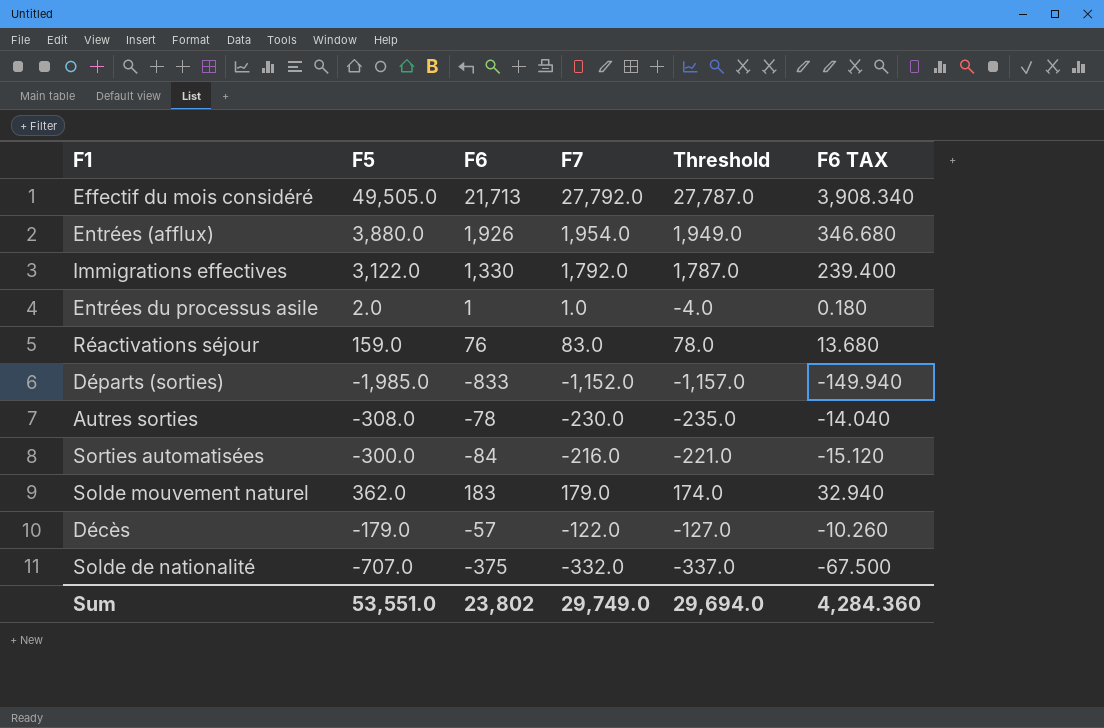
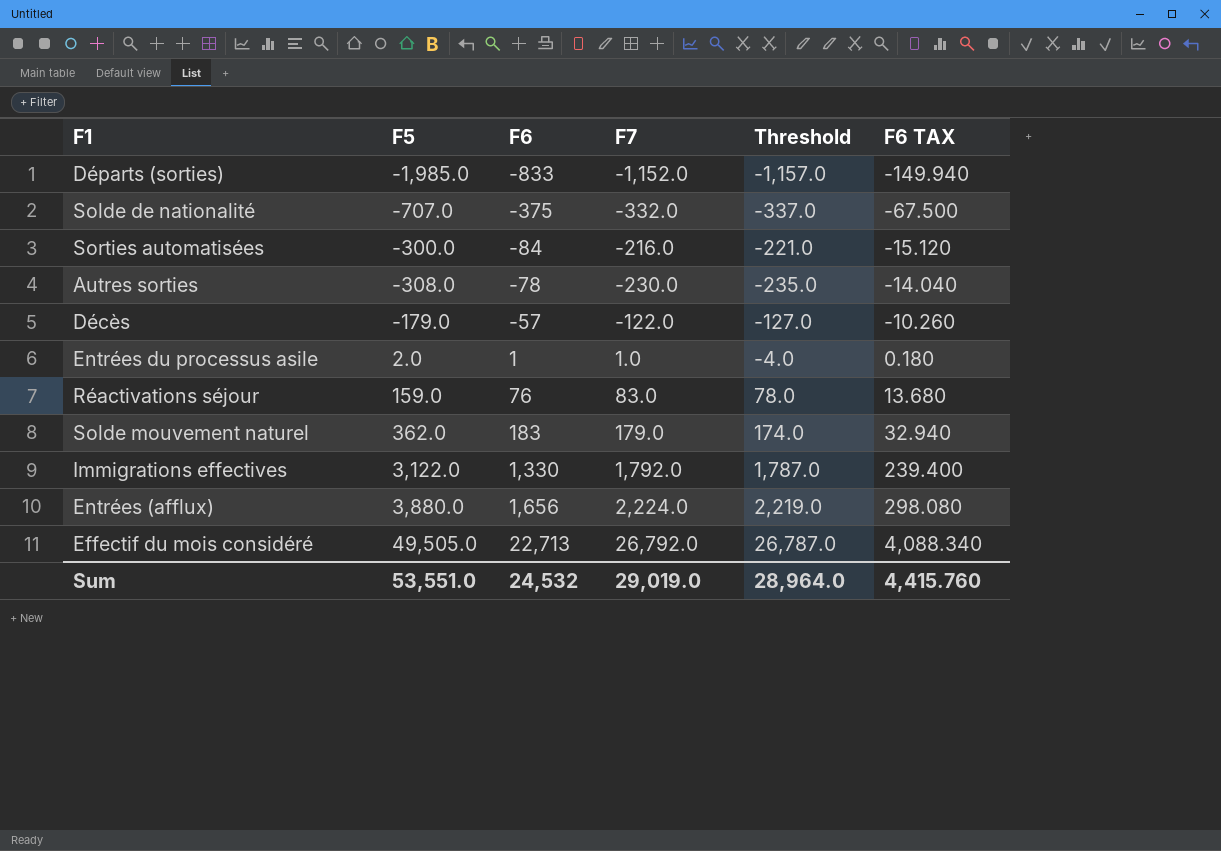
row order: none -> F6 ascending
Entrées (afflux) | F6: 1,926 -> 1,656
Entrées (afflux) | F7: 1,954.0 -> 2,224.0
Entrées (afflux) | Threshold: 1,949.0 -> 2,219.0
Entrées (afflux) | F6 TAX: 346.680 -> 298.080
Effectif du mois considéré | F6: 21,713 -> 22,713
Effectif du mois considéré | F7: 27,792.0 -> 26,792.0
Effectif du mois considéré | Threshold: 27,787.0 -> 26,787.0
Effectif du mois considéré | F6 TAX: 3,908.340 -> 4,088.340
Sum | F6: 23,802 -> 24,532
Sum | F7: 29,749.0 -> 29,019.0
Sum | Threshold: 29,694.0 -> 28,964.0
Sum | F6 TAX: 4,284.360 -> 4,415.760

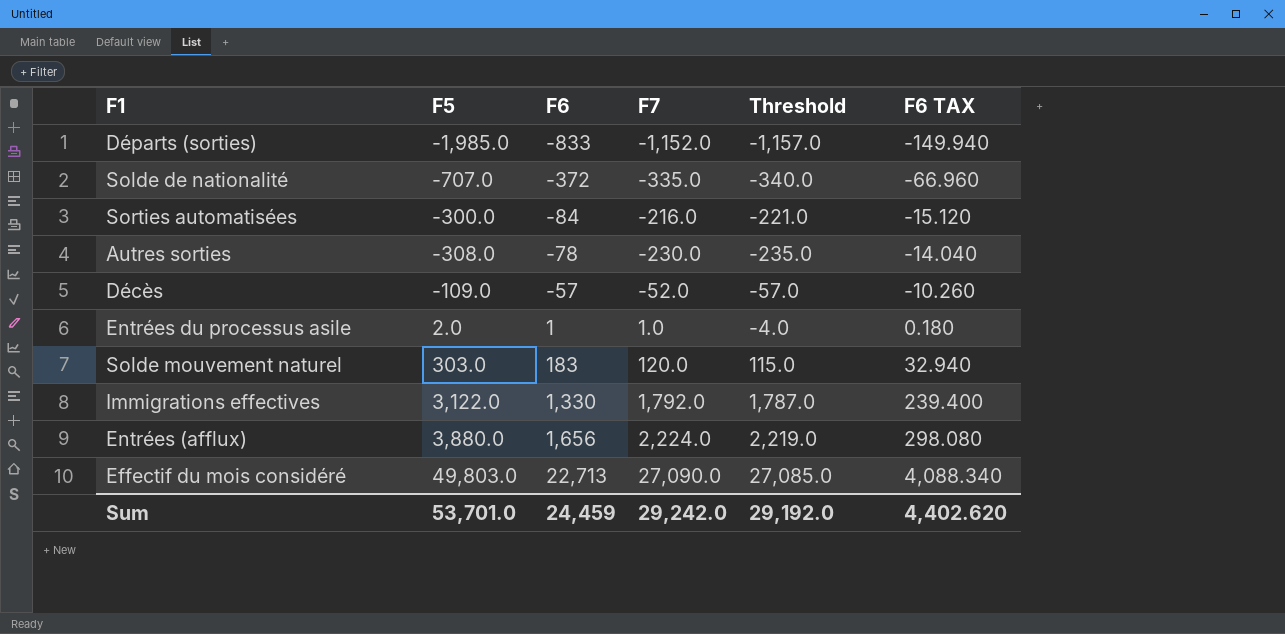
row Réactivations séjour: 159.0 | 76 | 83.0 | 78.0 | 13.680 -> none
Solde de nationalité | F6: -375 -> -372
Solde de nationalité | F7: -332.0 -> -335.0
Solde de nationalité | Threshold: -337.0 -> -340.0
Solde de nationalité | F6 TAX: -67.500 -> -66.960
Décès | F5: -179.0 -> -109.0
Décès | F7: -122.0 -> -52.0
Décès | Threshold: -127.0 -> -57.0
Solde mouvement naturel | F5: 362.0 -> 303.0
Solde mouvement naturel | F7: 179.0 -> 120.0
Solde mouvement naturel | Threshold: 174.0 -> 115.0
Effectif du mois considéré | F5: 49,505.0 -> 49,803.0
Effectif du mois considéré | F7: 26,792.0 -> 27,090.0
Effectif du mois considéré | Threshold: 26,787.0 -> 27,085.0
Sum | F5: 53,551.0 -> 53,701.0
Sum | F6: 24,532 -> 24,459
Sum | F7: 29,019.0 -> 29,242.0
Sum | Threshold: 28,964.0 -> 29,192.0
Sum | F6 TAX: 4,415.760 -> 4,402.620

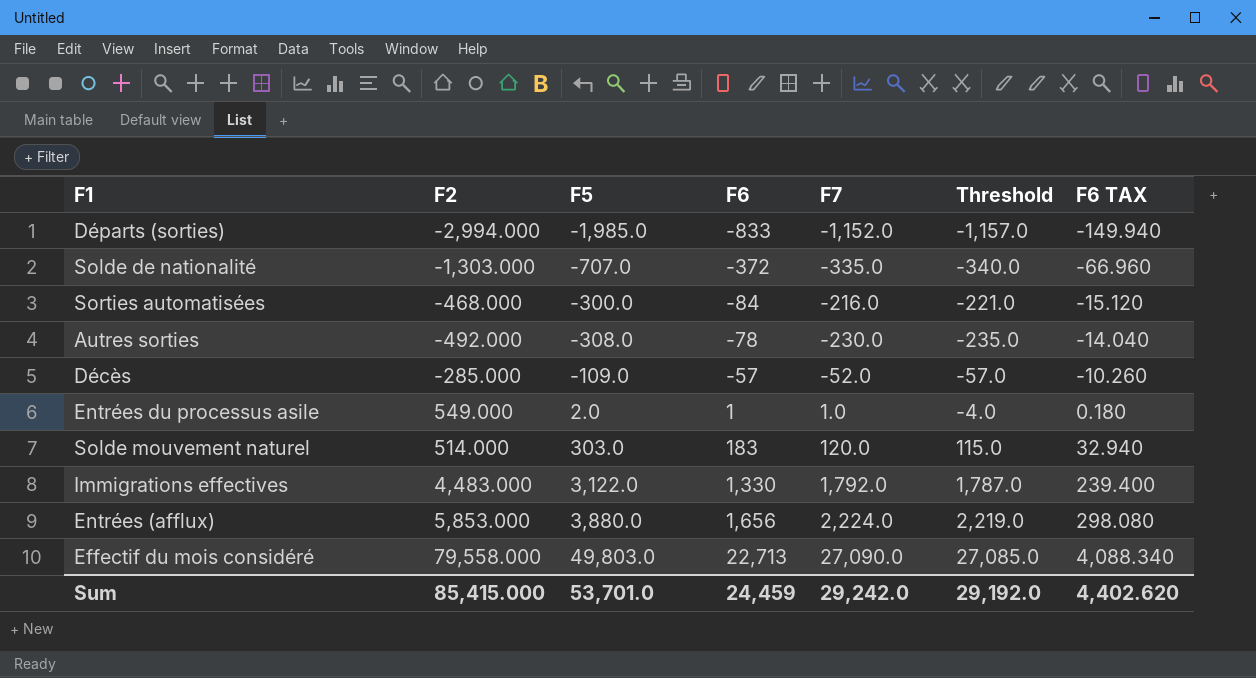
column F2 | position: none -> 2

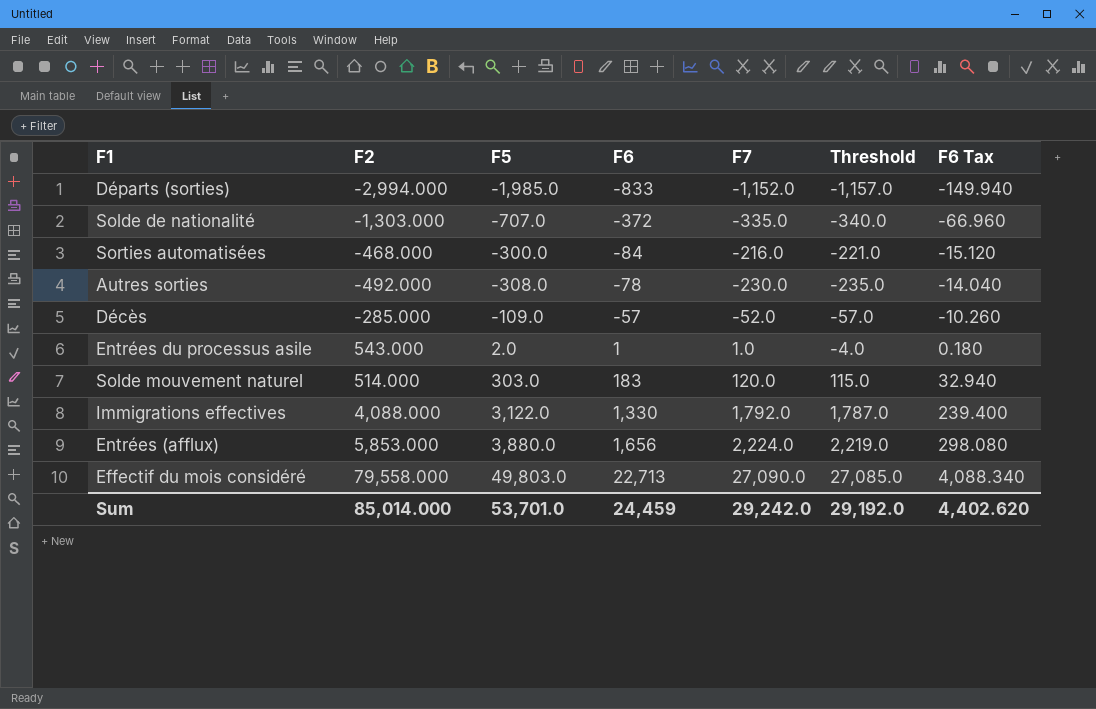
column name: F6 TAX -> F6 Tax
Entrées du processus asile | F2: 549.000 -> 543.000
Immigrations effectives | F2: 4,483.000 -> 4,088.000
Sum | F2: 85,415.000 -> 85,014.000

